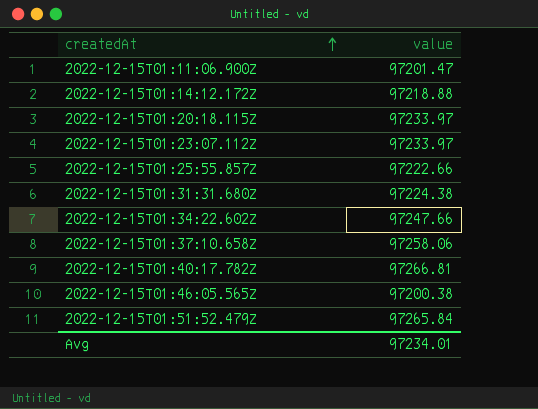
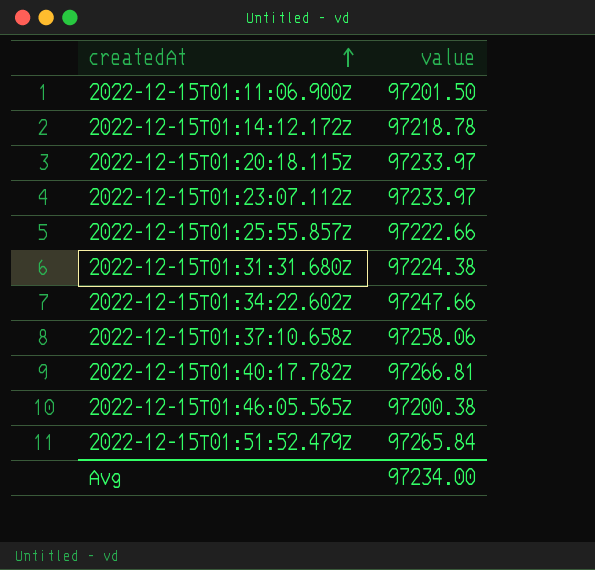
2022-12-15T01:11:06.900Z | value: 97201.47 -> 97201.50
2022-12-15T01:14:12.172Z | value: 97218.88 -> 97218.78
Avg | value: 97234.01 -> 97234.00

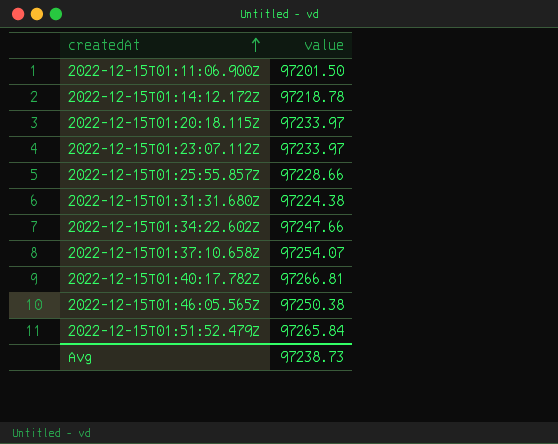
2022-12-15T01:25:55.857Z | value: 97222.66 -> 97228.66
2022-12-15T01:37:10.658Z | value: 97258.06 -> 97254.07
2022-12-15T01:46:05.565Z | value: 97200.38 -> 97250.38
Avg | value: 97234.00 -> 97238.73

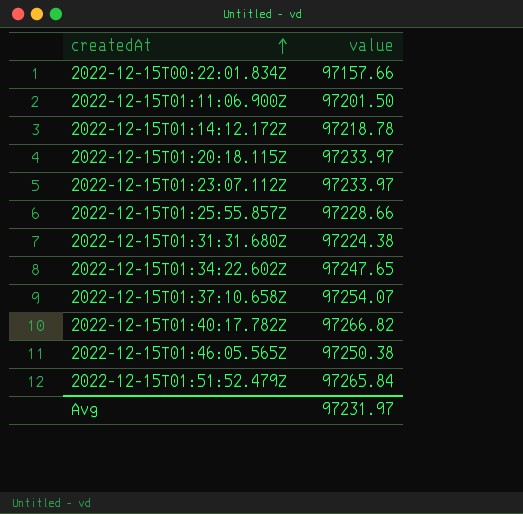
row 2022-12-15T00:22:01.834Z: none -> 97157.66
2022-12-15T01:34:22.602Z | value: 97247.66 -> 97247.65
2022-12-15T01:40:17.782Z | value: 97266.81 -> 97266.82
Avg | value: 97238.73 -> 97231.97

